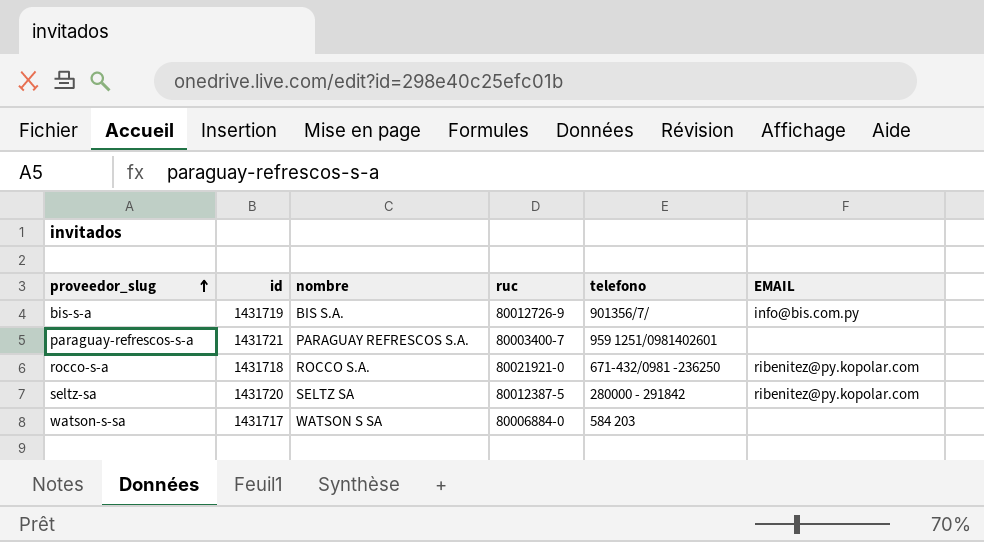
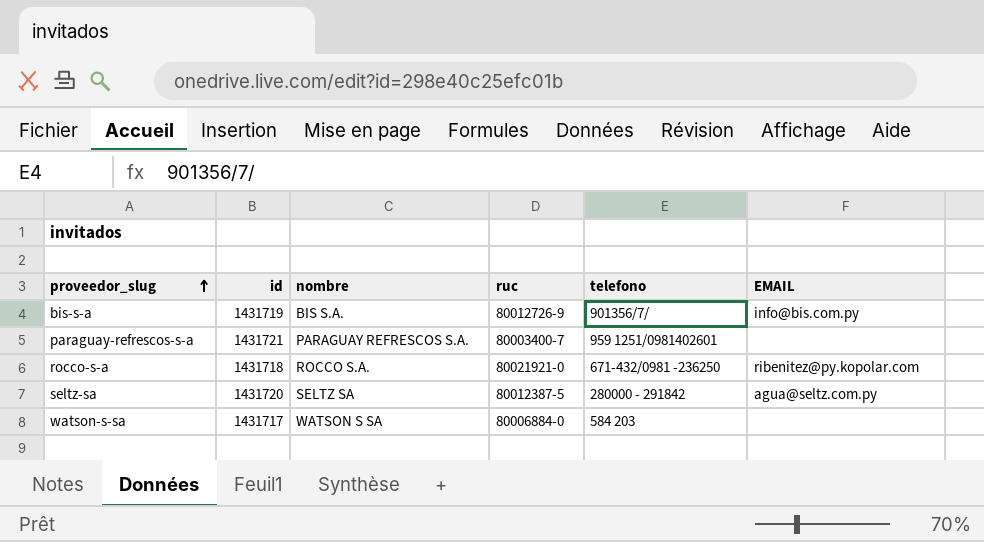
seltz-sa | EMAIL: ribenitez@py.kopolar.com -> agua@seltz.com.py

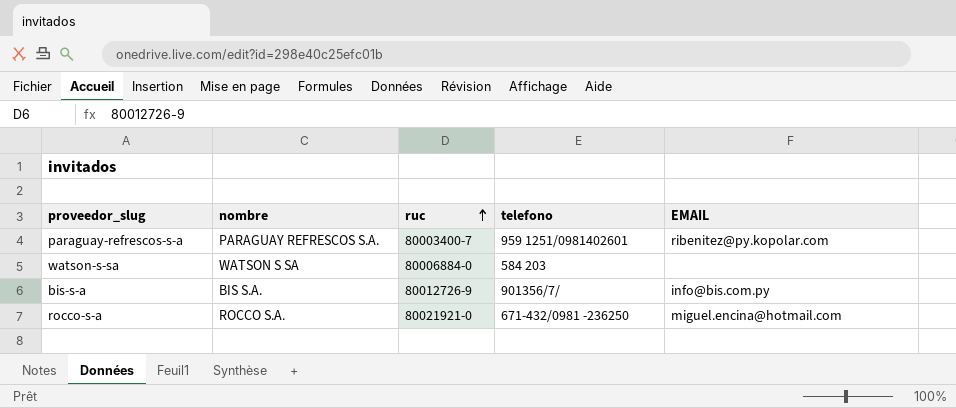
row order: proveedor_slug ascending -> ruc ascending
column id | position: 2 -> none
row seltz-sa: 1431720 | SELTZ SA | 80012387-5 | 280000 - 291842 | agua@seltz.com.py -> none
paraguay-refrescos-s-a | EMAIL: none -> ribenitez@py.kopolar.com
rocco-s-a | EMAIL: ribenitez@py.kopolar.com -> miguel.encina@hotmail.com

